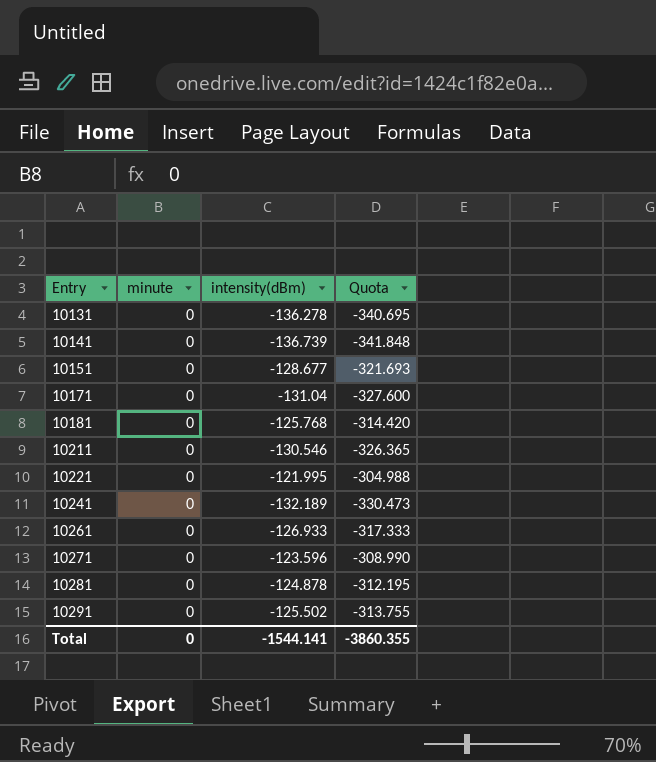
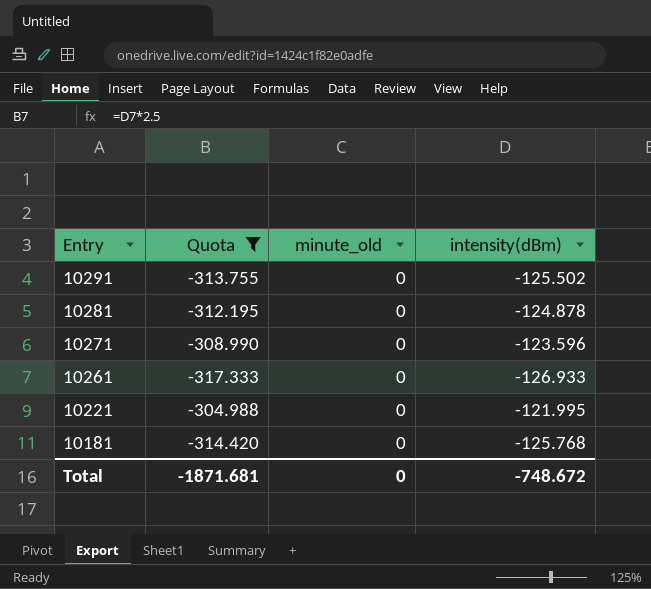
filter: none -> Quota >= -317.333
row order: Entry ascending -> Entry descending
column Quota | position: 4 -> 2
column name: minute -> minute_old
Total | Quota: -3860.355 -> -1871.681
Total | intensity(dBm): -1544.141 -> -748.672

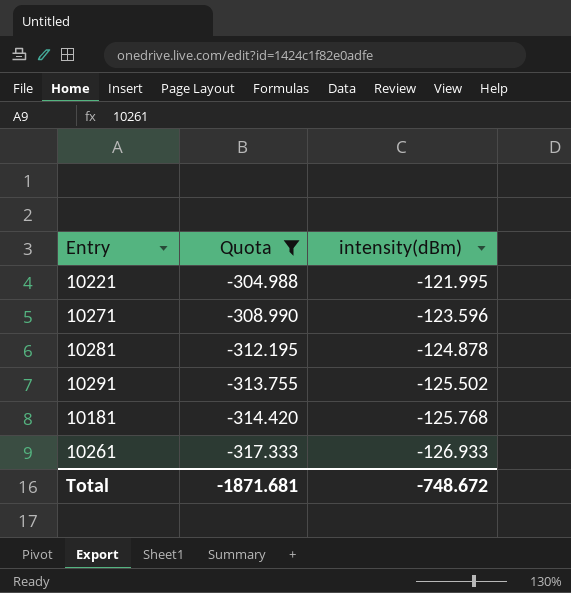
row order: Entry descending -> Quota descending
column minute_old | position: 3 -> none

